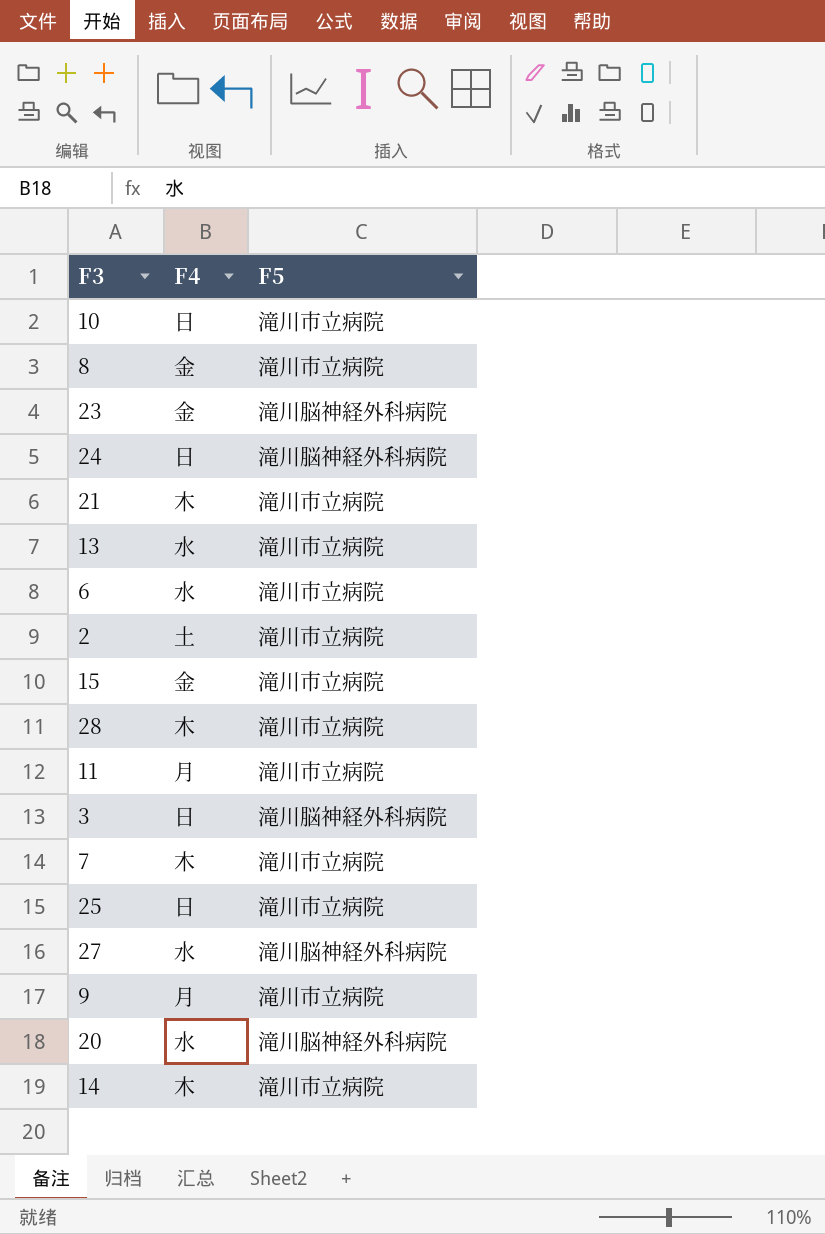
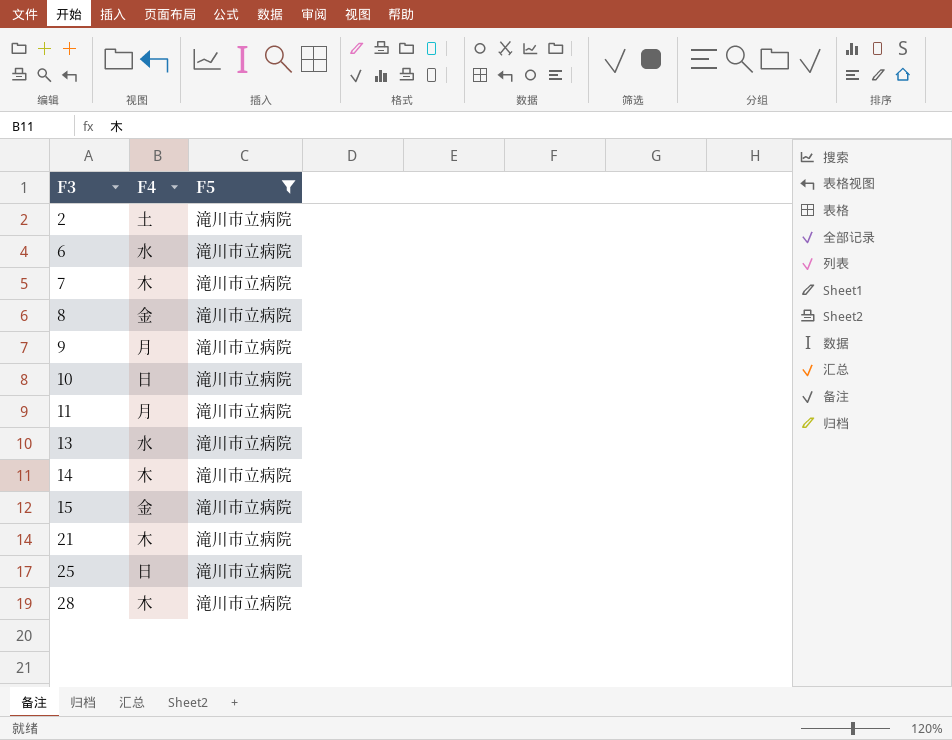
filter: none -> F5 = 滝川市立病院
row order: none -> F3 ascending

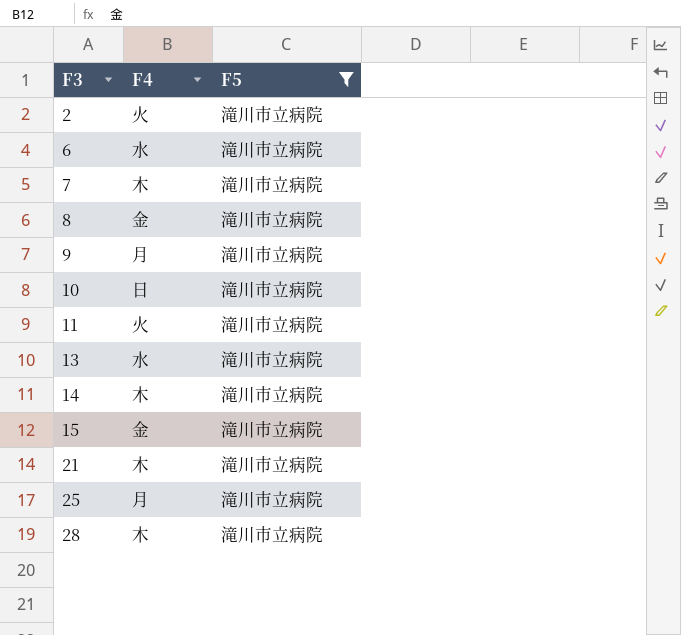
2 | F4: 土 -> 火
11 | F4: 月 -> 火
25 | F4: 日 -> 月

